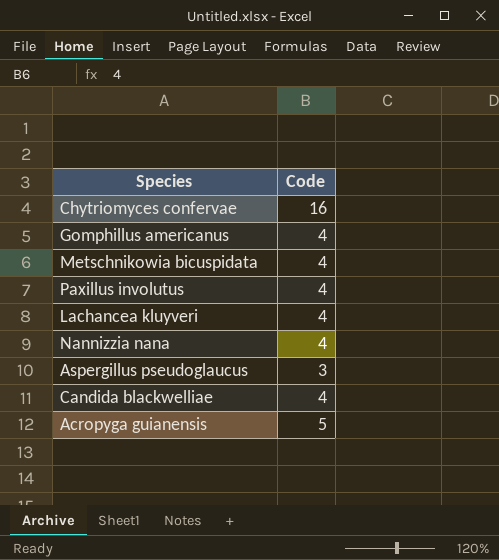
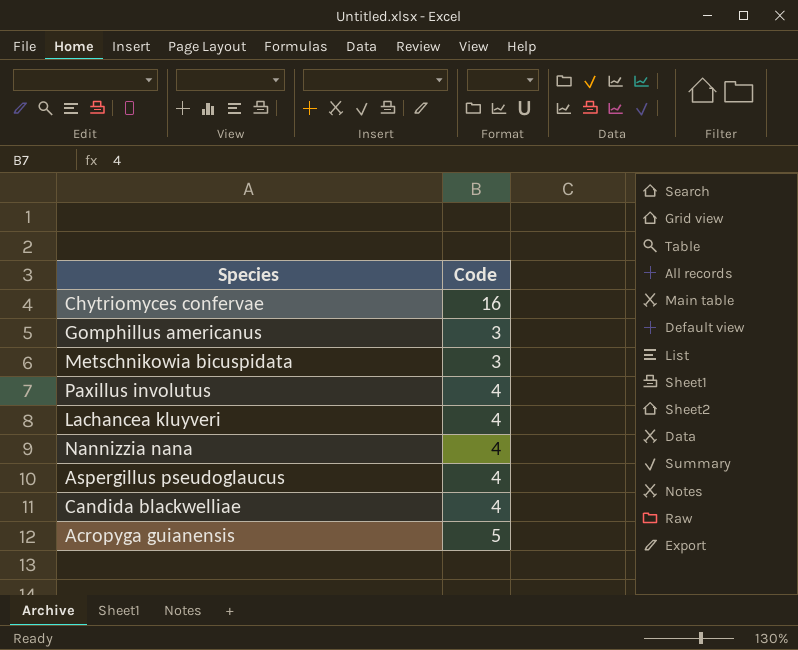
Gomphillus americanus | Code: 4 -> 3
Metschnikowia bicuspidata | Code: 4 -> 3
Aspergillus pseudoglaucus | Code: 3 -> 4

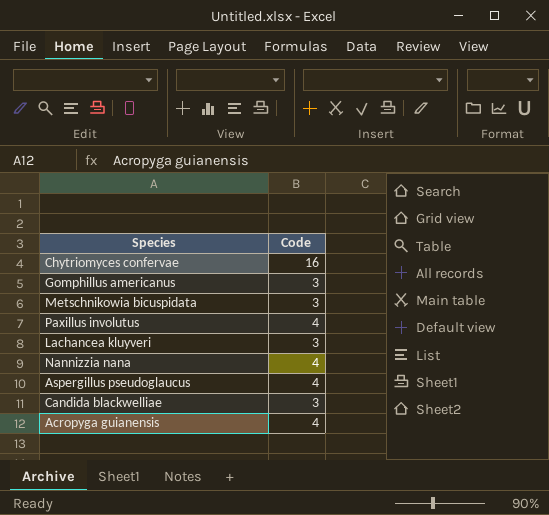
Lachancea kluyveri | Code: 4 -> 3
Candida blackwelliae | Code: 4 -> 3
Acropyga guianensis | Code: 5 -> 4

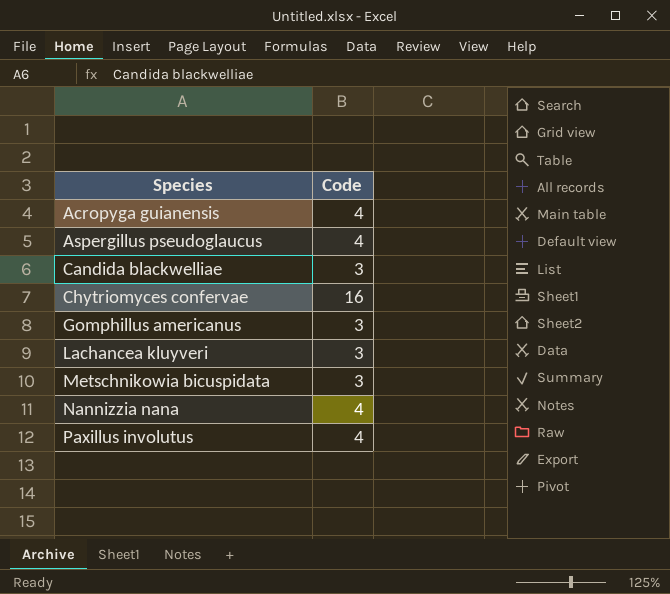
row order: none -> Species ascending

